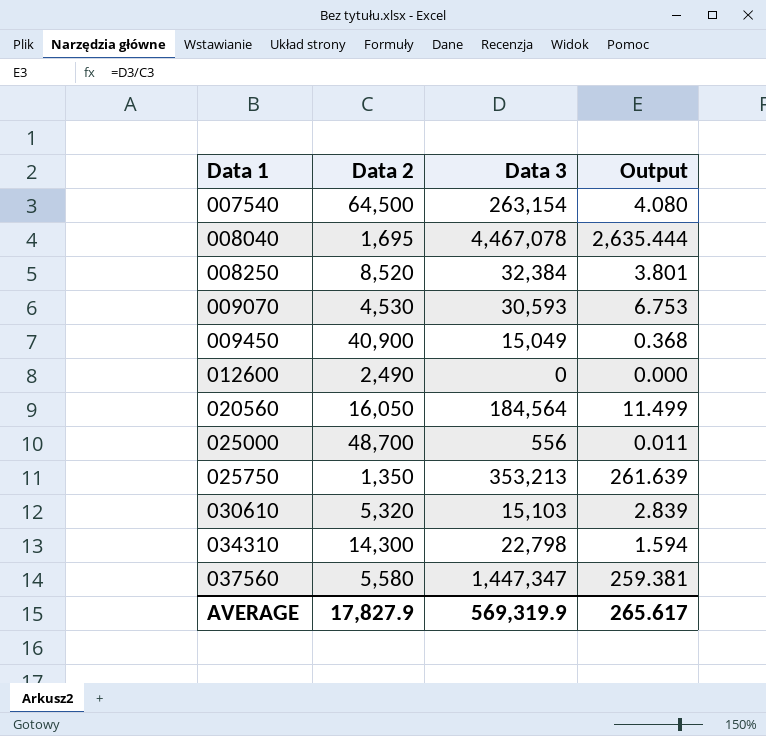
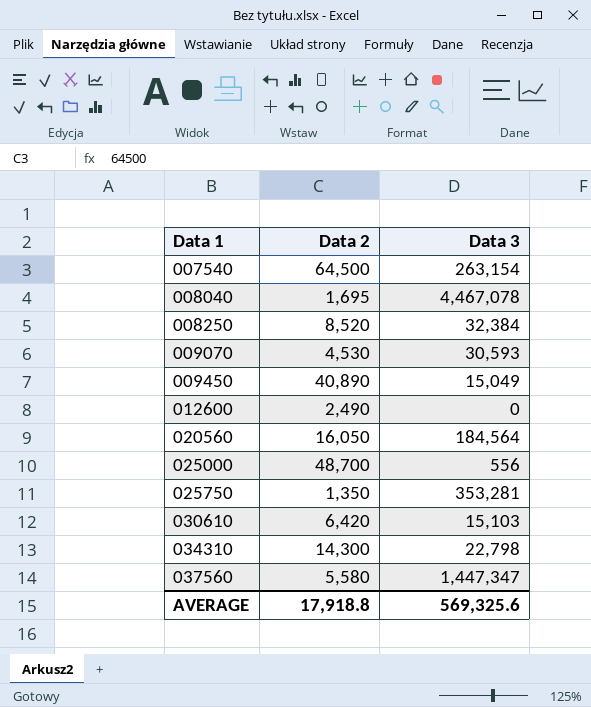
column Output | formula: [Data 3] / [Data 2] -> none
009450 | Data 2: 40,900 -> 40,890
025750 | Data 3: 353,213 -> 353,281
030610 | Data 2: 5,320 -> 6,420
AVERAGE | Data 2: 17,827.9 -> 17,918.8
AVERAGE | Data 3: 569,319.9 -> 569,325.6

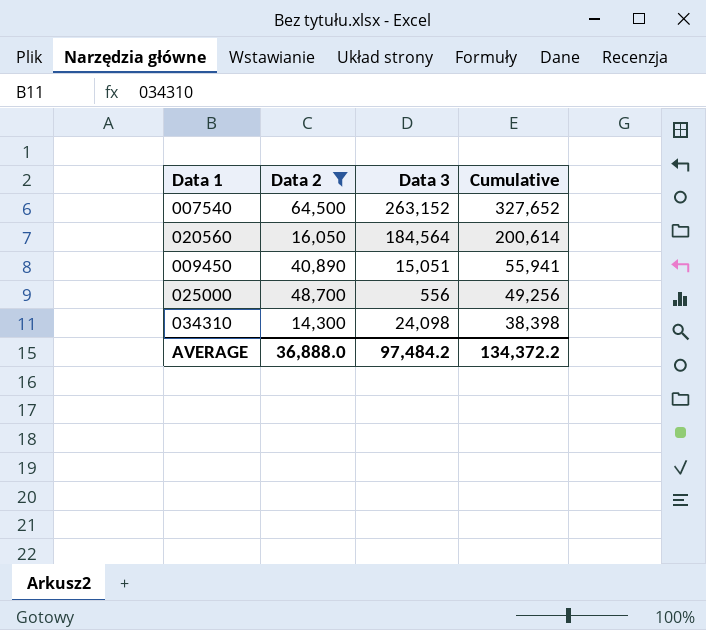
filter: none -> Data 2 >= 14,300
row order: Data 1 ascending -> Cumulative descending
column Cumulative | formula: none -> [Data 2] + [Data 3]
007540 | Data 3: 263,154 -> 263,152
009450 | Data 3: 15,049 -> 15,051
034310 | Data 3: 22,798 -> 24,098
AVERAGE | Data 2: 17,918.8 -> 36,888.0
AVERAGE | Data 3: 569,325.6 -> 97,484.2

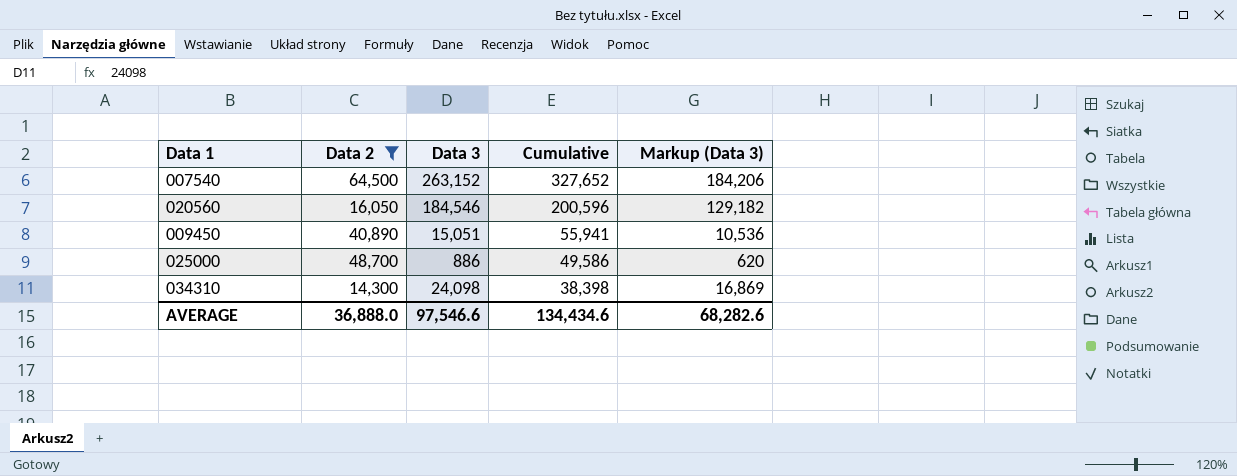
column Markup (Data 3) | formula: none -> [Data 3] * 0.7
020560 | Data 3: 184,564 -> 184,546
020560 | Cumulative: 200,614 -> 200,596
025000 | Data 3: 556 -> 886
025000 | Cumulative: 49,256 -> 49,586
AVERAGE | Data 3: 97,484.2 -> 97,546.6
AVERAGE | Cumulative: 134,372.2 -> 134,434.6

